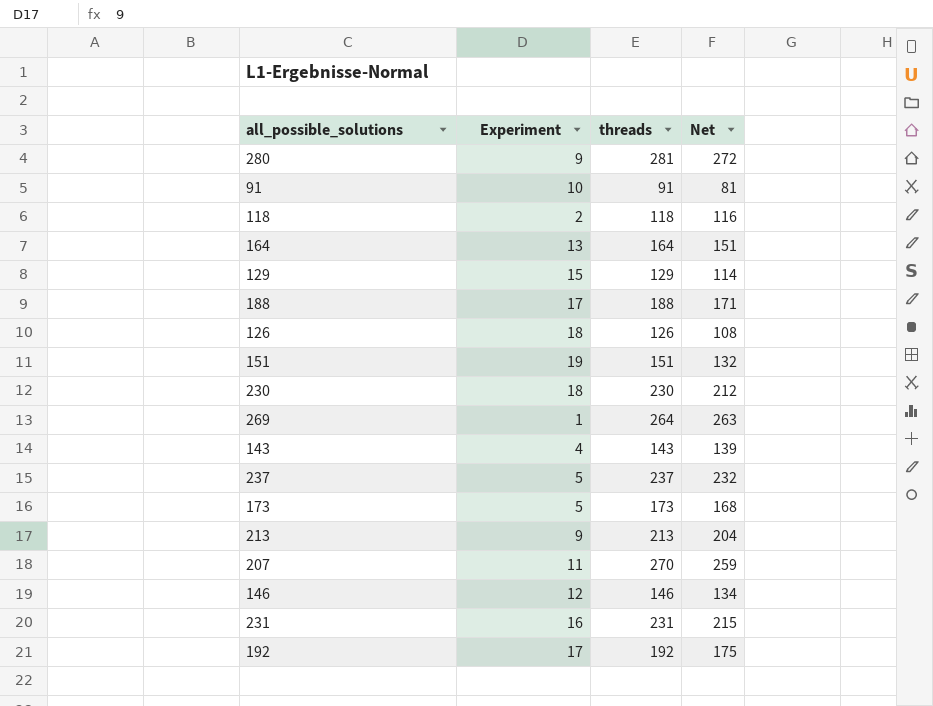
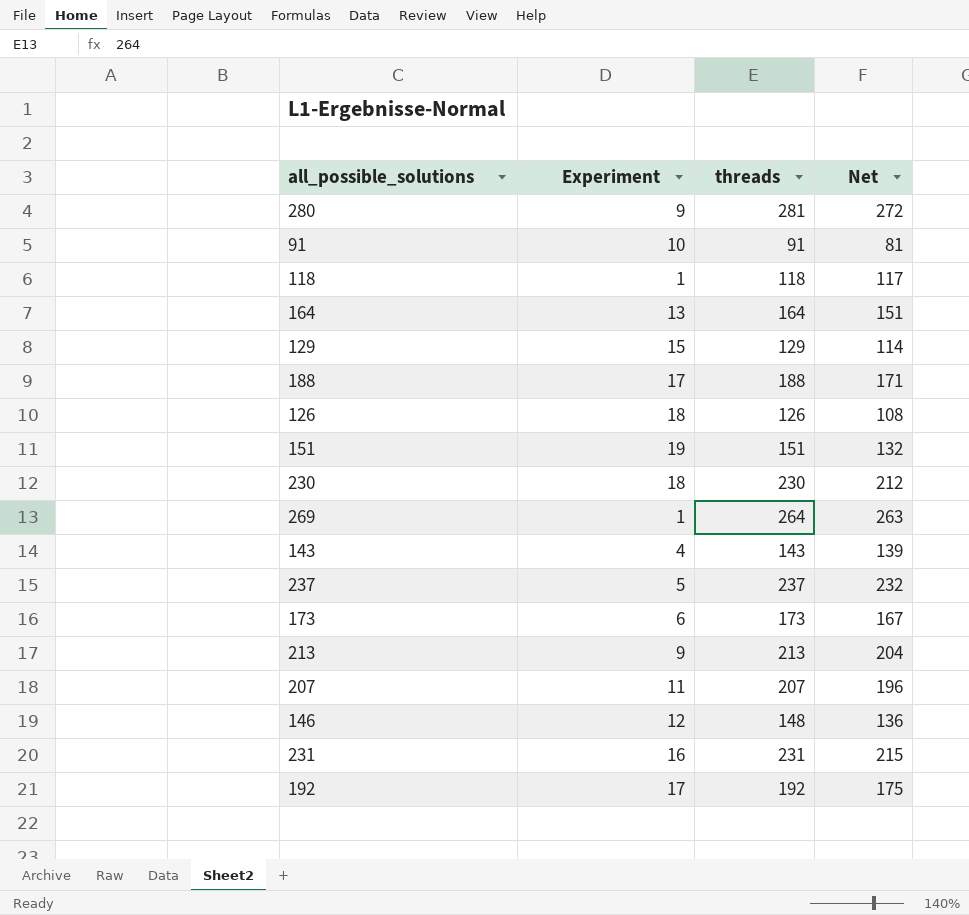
118 | Experiment: 2 -> 1
118 | Net: 116 -> 117
173 | Experiment: 5 -> 6
173 | Net: 168 -> 167
207 | threads: 270 -> 207
207 | Net: 259 -> 196
146 | threads: 146 -> 148
146 | Net: 134 -> 136

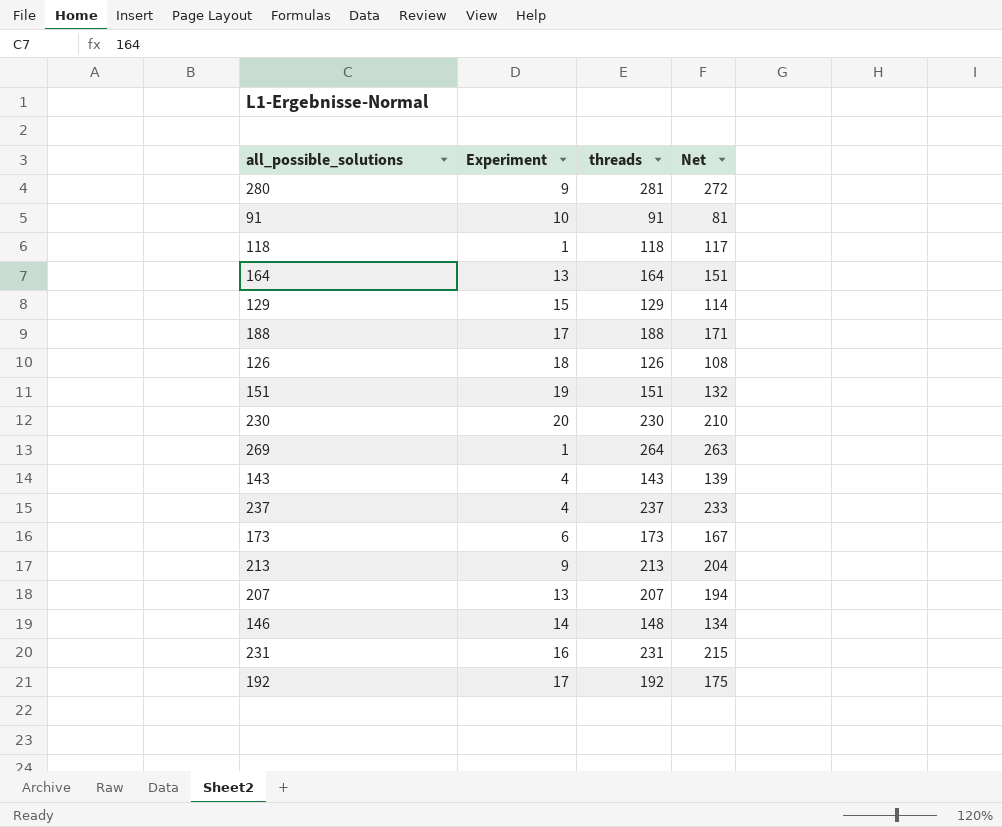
230 | Experiment: 18 -> 20
230 | Net: 212 -> 210
237 | Experiment: 5 -> 4
237 | Net: 232 -> 233
207 | Experiment: 11 -> 13
207 | Net: 196 -> 194
146 | Experiment: 12 -> 14
146 | Net: 136 -> 134

